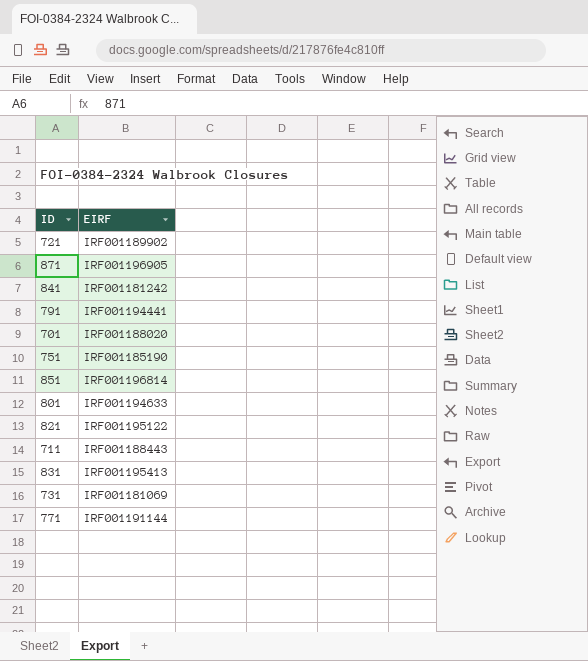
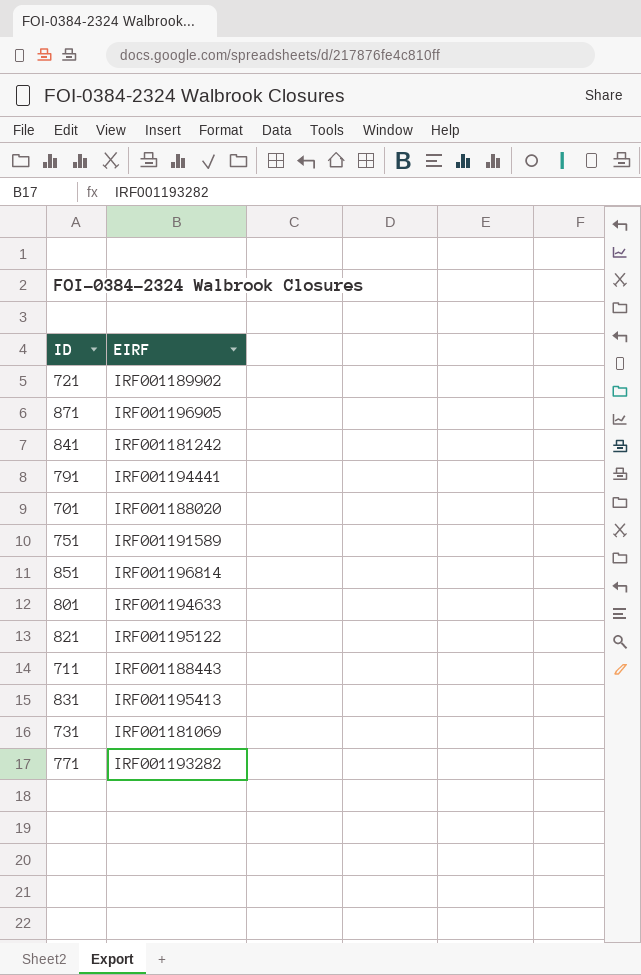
751 | EIRF: IRF001185190 -> IRF001191589
771 | EIRF: IRF001191144 -> IRF001193282

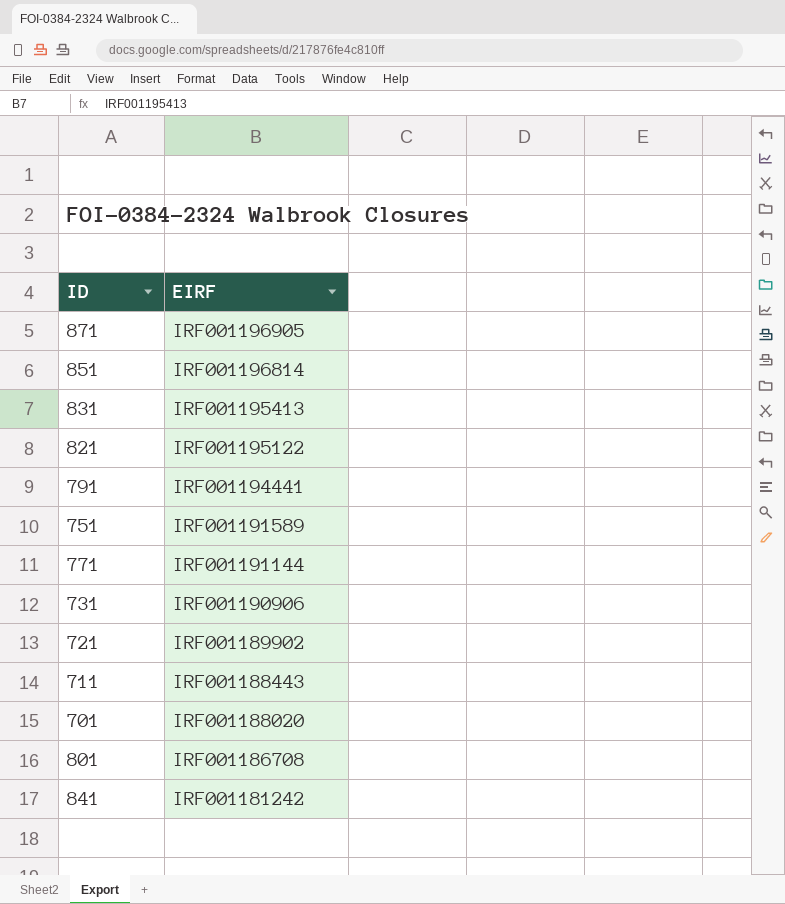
row order: none -> EIRF descending
771 | EIRF: IRF001193282 -> IRF001191144
731 | EIRF: IRF001181069 -> IRF001190906
801 | EIRF: IRF001194633 -> IRF001186708

